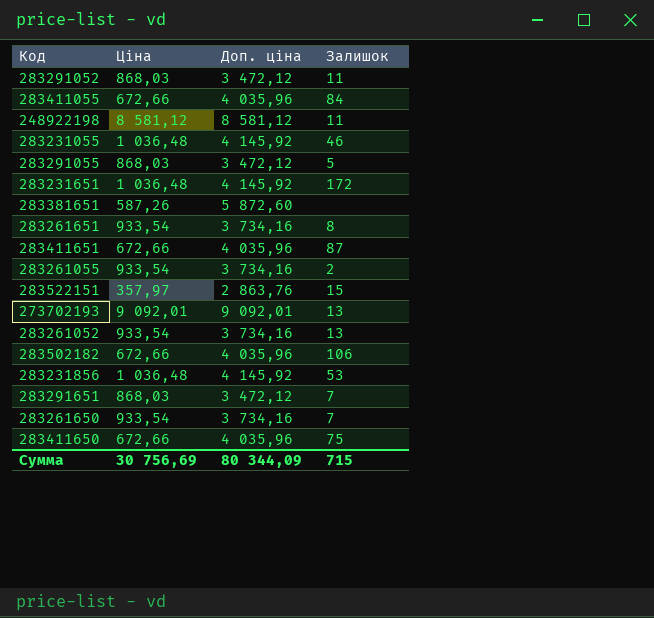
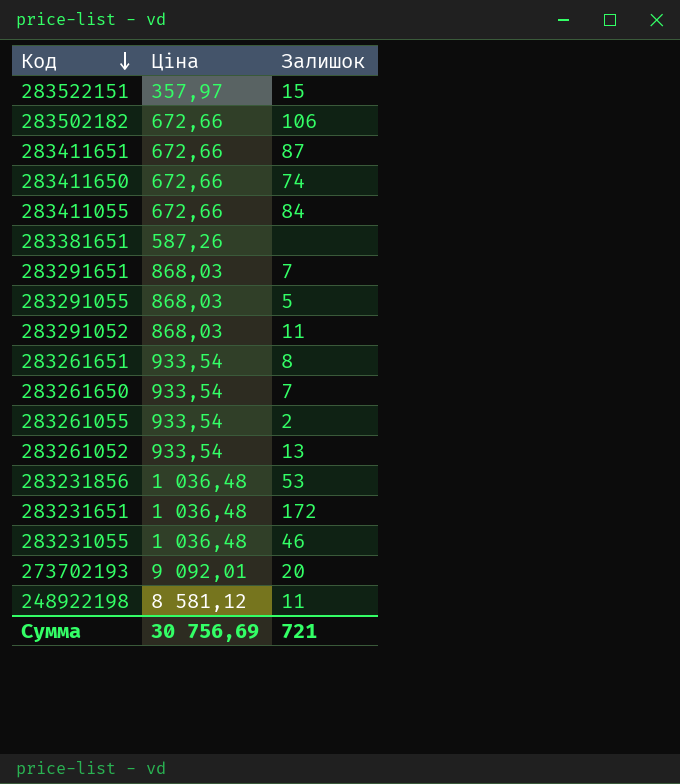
row order: none -> Код descending
column Доп. ціна | position: 3 -> none
283411650 | Залишок: 75 -> 74
273702193 | Залишок: 13 -> 20
Сумма | Залишок: 715 -> 721

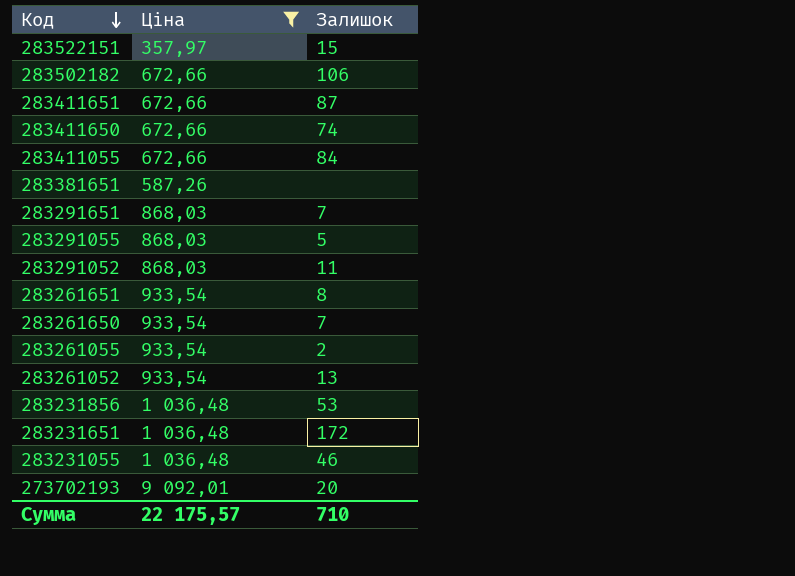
filter: none -> Ціна != 8 581,12
Сумма | Ціна: 30 756,69 -> 22 175,57
Сумма | Залишок: 721 -> 710

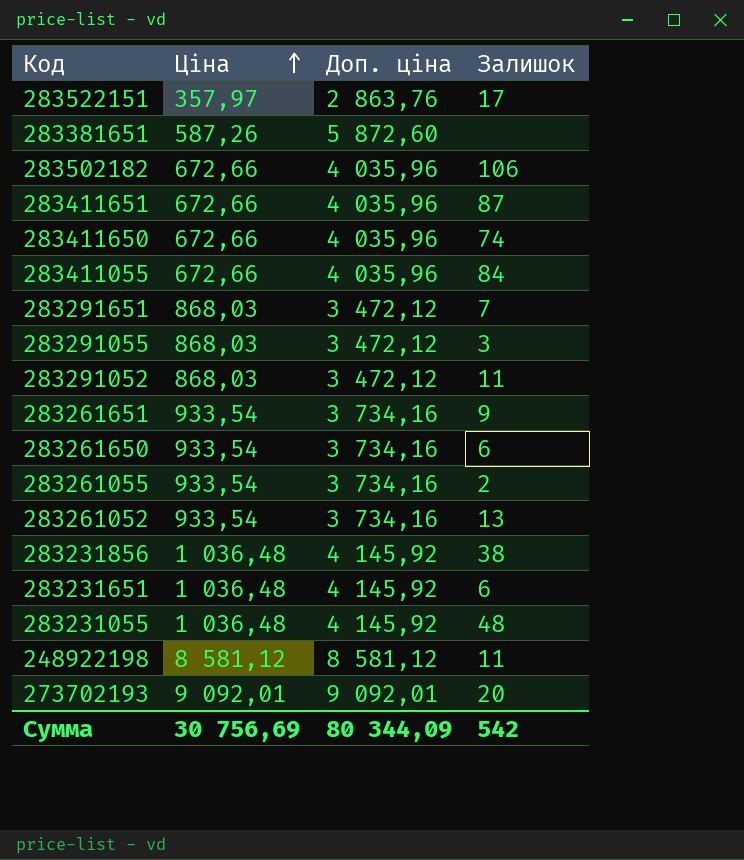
filter: Ціна != 8 581,12 -> none
row order: Код descending -> Ціна ascending
column Доп. ціна | position: none -> 3
283522151 | Залишок: 15 -> 17
283291055 | Залишок: 5 -> 3
283261651 | Залишок: 8 -> 9
283261650 | Залишок: 7 -> 6
283231856 | Залишок: 53 -> 38
283231651 | Залишок: 172 -> 6
283231055 | Залишок: 46 -> 48
Сумма | Ціна: 22 175,57 -> 30 756,69
Сумма | Залишок: 710 -> 542

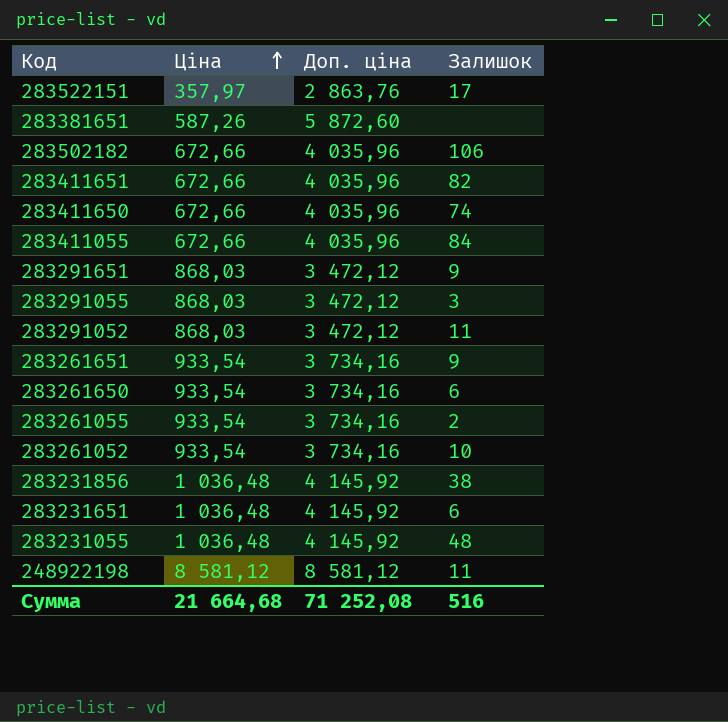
row 273702193: 9 092,01 | 9 092,01 | 20 -> none
283411651 | Залишок: 87 -> 82
283291651 | Залишок: 7 -> 9
283261052 | Залишок: 13 -> 10
Сумма | Ціна: 30 756,69 -> 21 664,68
Сумма | Доп. ціна: 80 344,09 -> 71 252,08
Сумма | Залишок: 542 -> 516

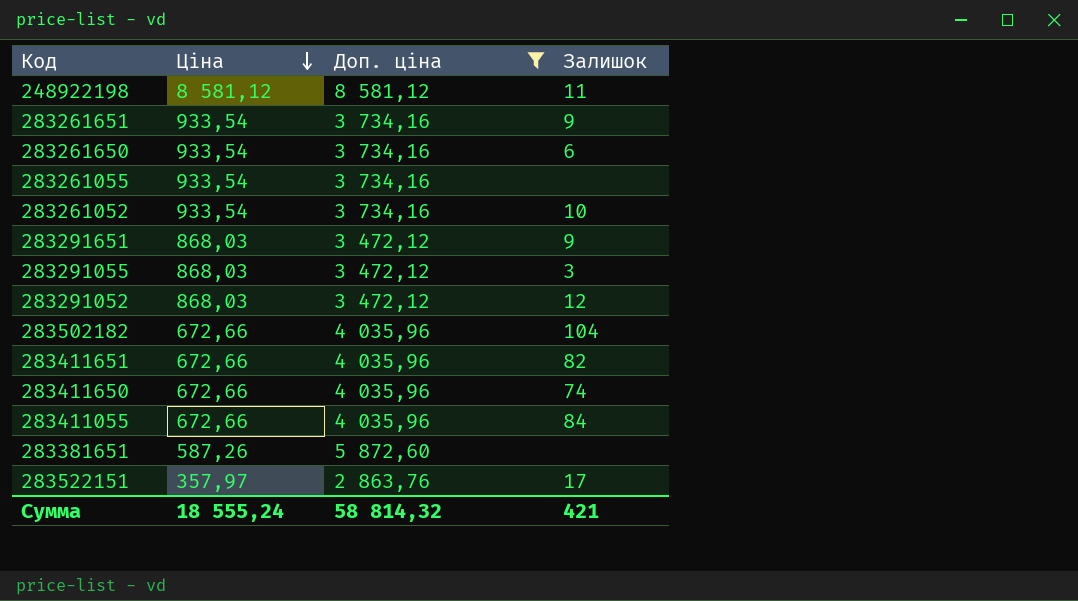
filter: none -> Доп. ціна != 4 145,92
row order: Ціна ascending -> Ціна descending
283261055 | Залишок: 2 -> none
283291052 | Залишок: 11 -> 12
283502182 | Залишок: 106 -> 104
Сумма | Ціна: 21 664,68 -> 18 555,24
Сумма | Доп. ціна: 71 252,08 -> 58 814,32
Сумма | Залишок: 516 -> 421

